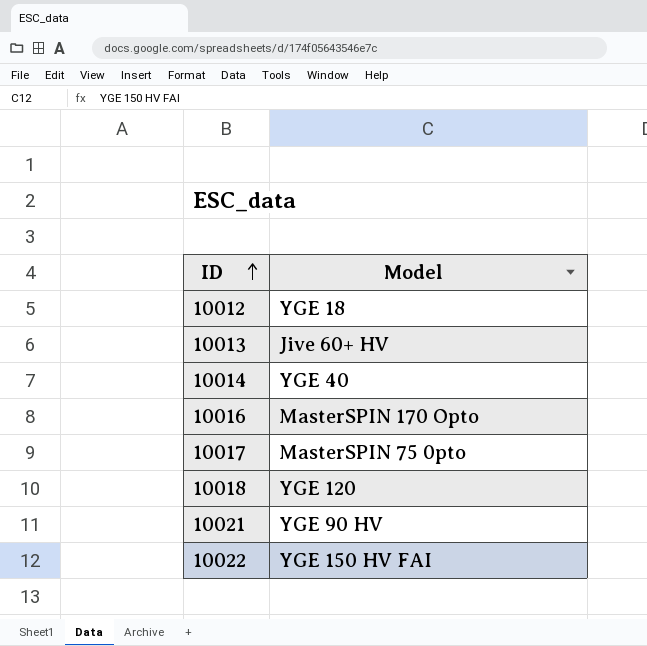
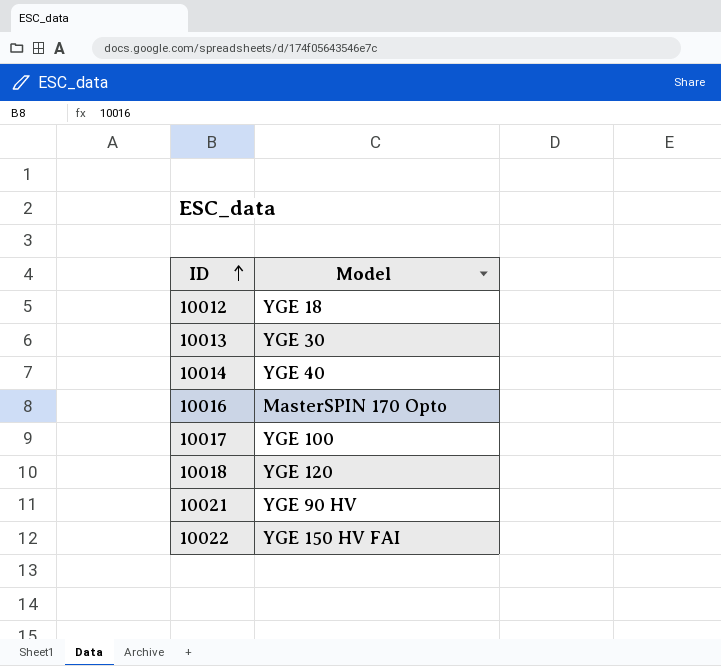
10013 | Model: Jive 60+ HV -> YGE 30
10017 | Model: MasterSPIN 75 0pto -> YGE 100

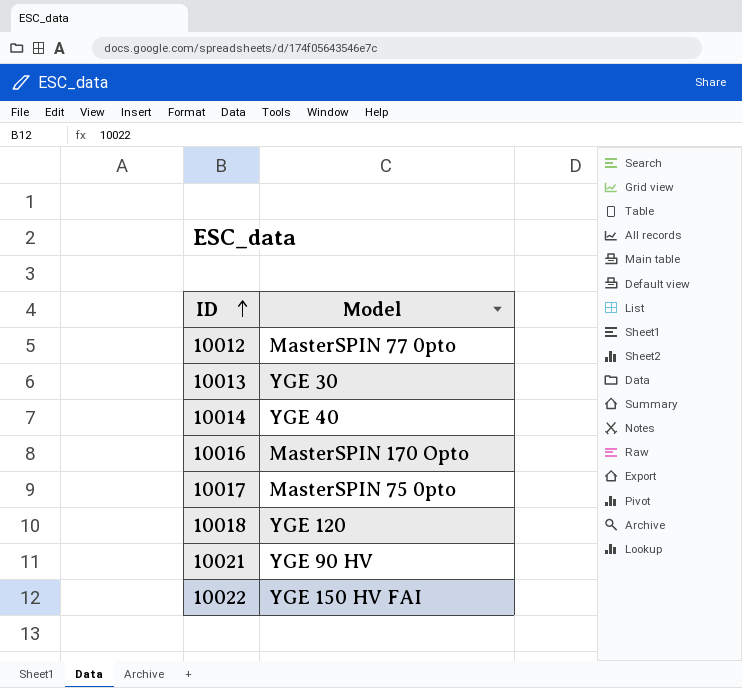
10012 | Model: YGE 18 -> MasterSPIN 77 0pto
10017 | Model: YGE 100 -> MasterSPIN 75 0pto

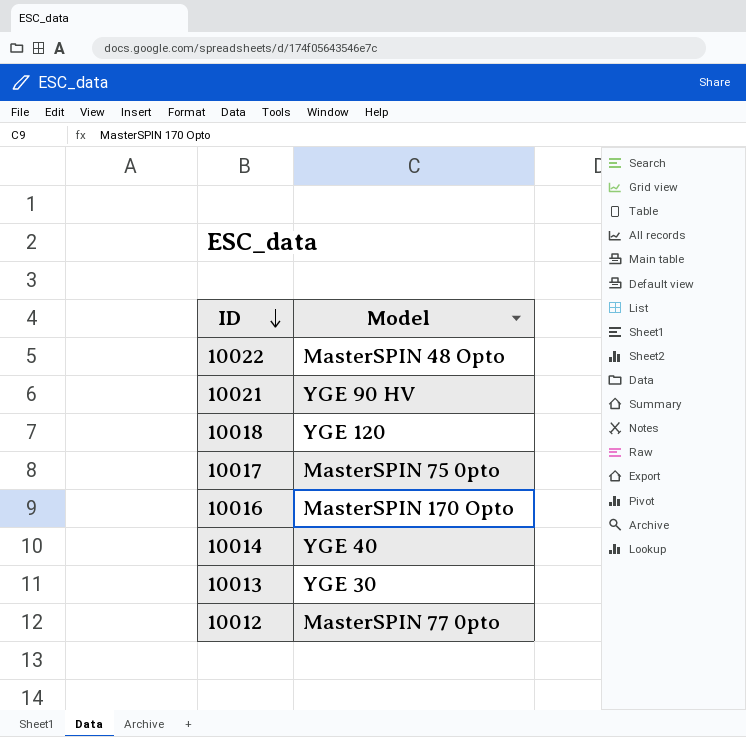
row order: ID ascending -> ID descending
10022 | Model: YGE 150 HV FAI -> MasterSPIN 48 Opto

